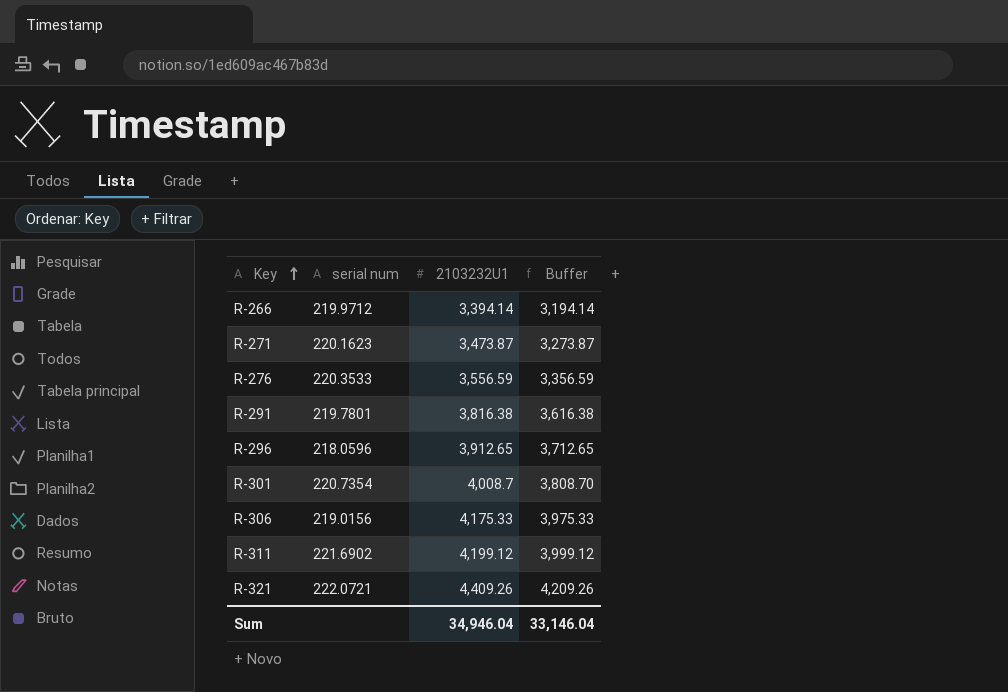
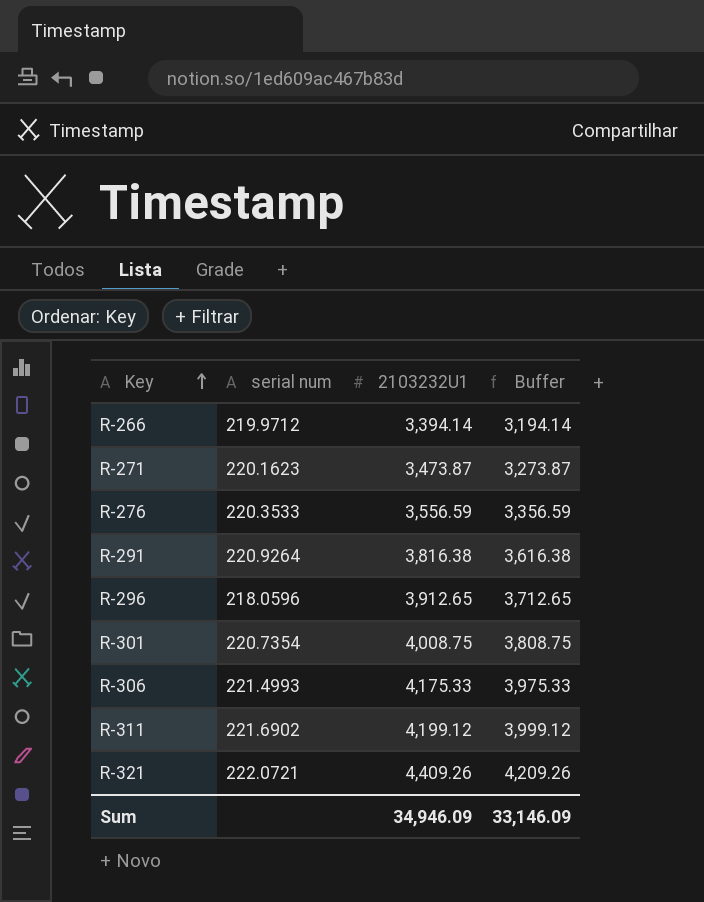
R-291 | serial num: 219.7801 -> 220.9264
R-301 | 2103232U1: 4,008.7 -> 4,008.75
R-301 | Buffer: 3,808.70 -> 3,808.75
R-306 | serial num: 219.0156 -> 221.4993
Sum | 2103232U1: 34,946.04 -> 34,946.09
Sum | Buffer: 33,146.04 -> 33,146.09

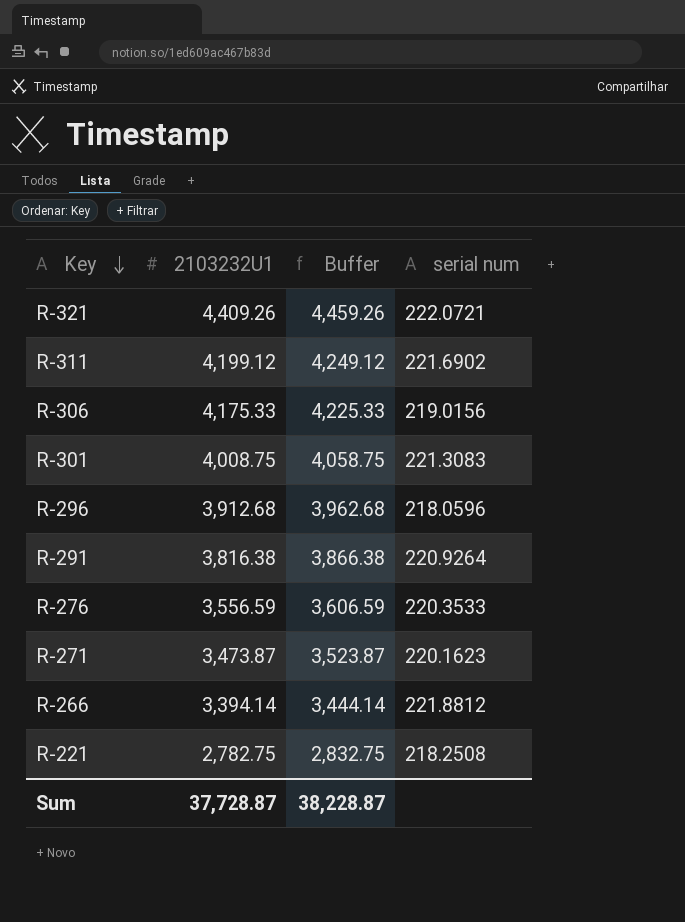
row order: Key ascending -> Key descending
column Buffer | formula: [2103232U1] - 200 -> [2103232U1] + 50
column serial num | position: 2 -> 4
R-306 | serial num: 221.4993 -> 219.0156
R-301 | serial num: 220.7354 -> 221.3083
R-296 | 2103232U1: 3,912.65 -> 3,912.68
R-266 | serial num: 219.9712 -> 221.8812
row R-221: none -> 2,782.75 | 2,832.75 | 218.2508
Sum | 2103232U1: 34,946.09 -> 37,728.87
Sum | Buffer: 33,146.09 -> 38,228.87

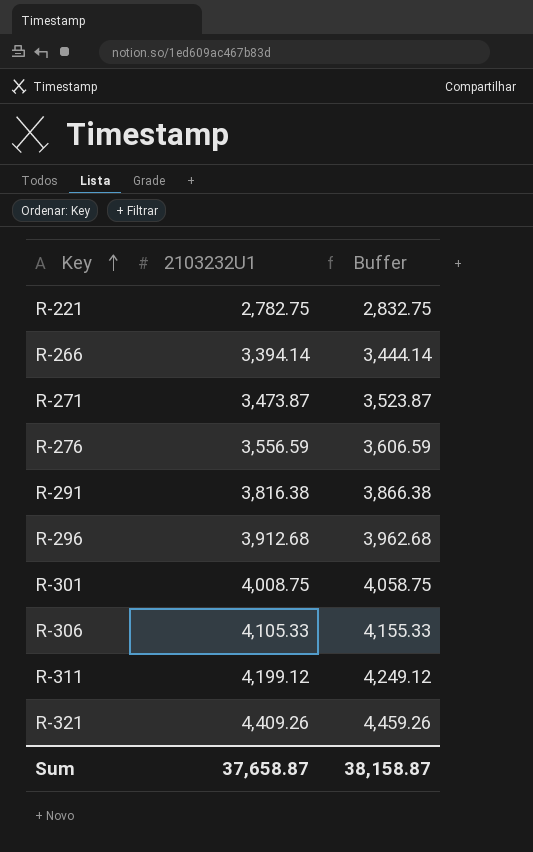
row order: Key descending -> Key ascending
column serial num | position: 4 -> none
R-306 | 2103232U1: 4,175.33 -> 4,105.33
R-306 | Buffer: 4,225.33 -> 4,155.33
Sum | 2103232U1: 37,728.87 -> 37,658.87
Sum | Buffer: 38,228.87 -> 38,158.87

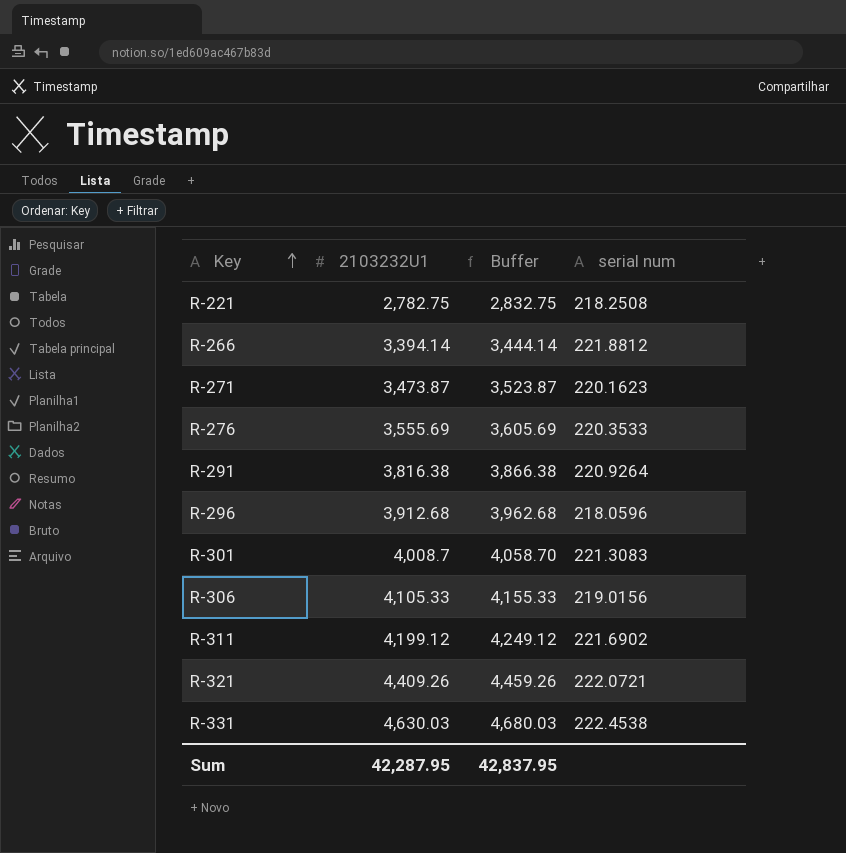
column serial num | position: none -> 4
R-276 | 2103232U1: 3,556.59 -> 3,555.69
R-276 | Buffer: 3,606.59 -> 3,605.69
R-301 | 2103232U1: 4,008.75 -> 4,008.7
R-301 | Buffer: 4,058.75 -> 4,058.70
row R-331: none -> 4,630.03 | 4,680.03 | 222.4538
Sum | 2103232U1: 37,658.87 -> 42,287.95
Sum | Buffer: 38,158.87 -> 42,837.95

